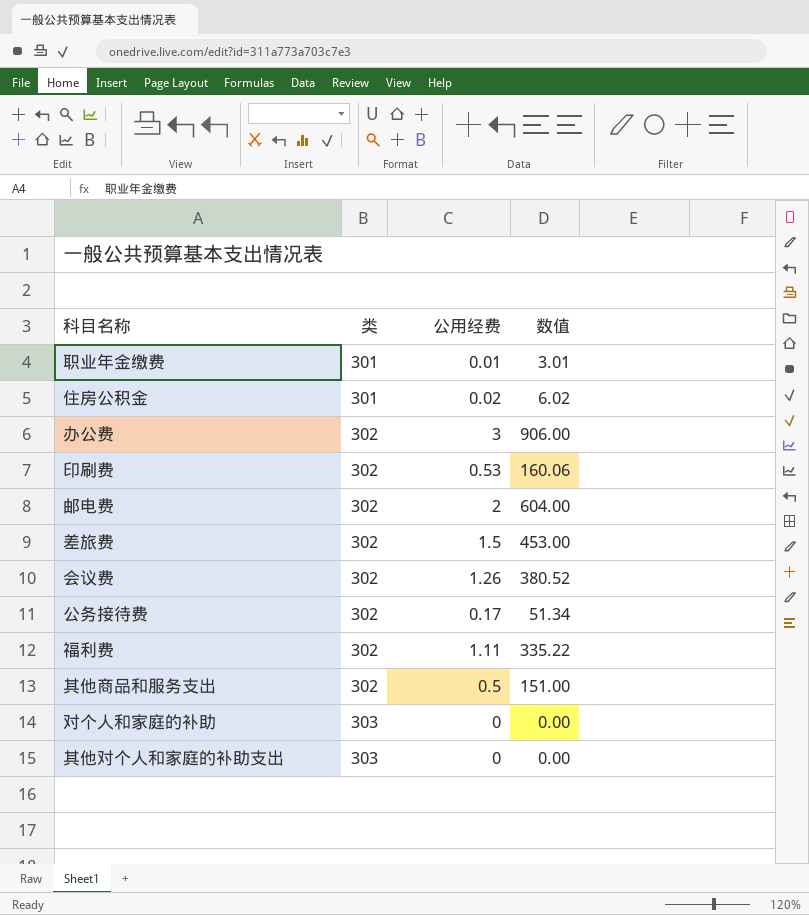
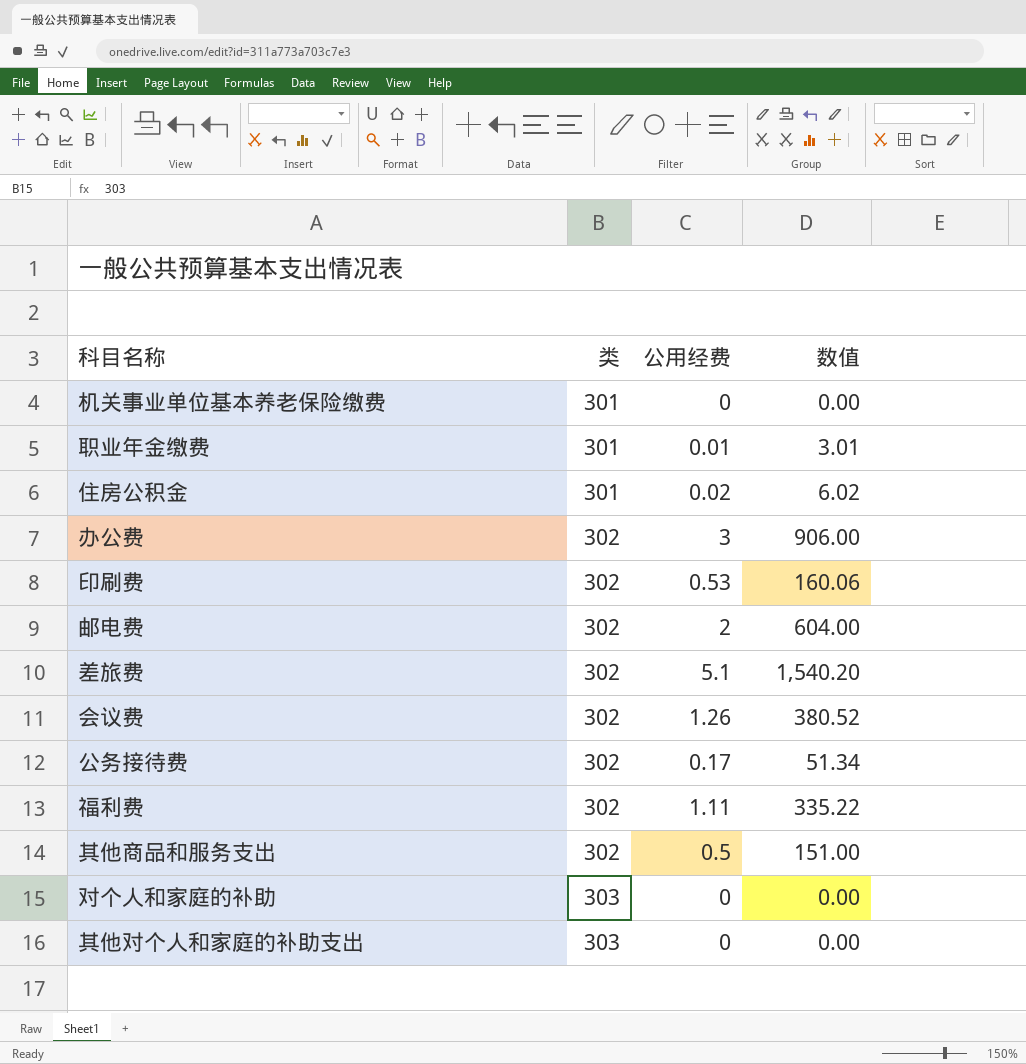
row 机关事业单位基本养老保险缴费: none -> 301 | 0 | 0.00
差旅费 | 公用经费: 1.5 -> 5.1
差旅费 | 数值: 453.00 -> 1,540.20

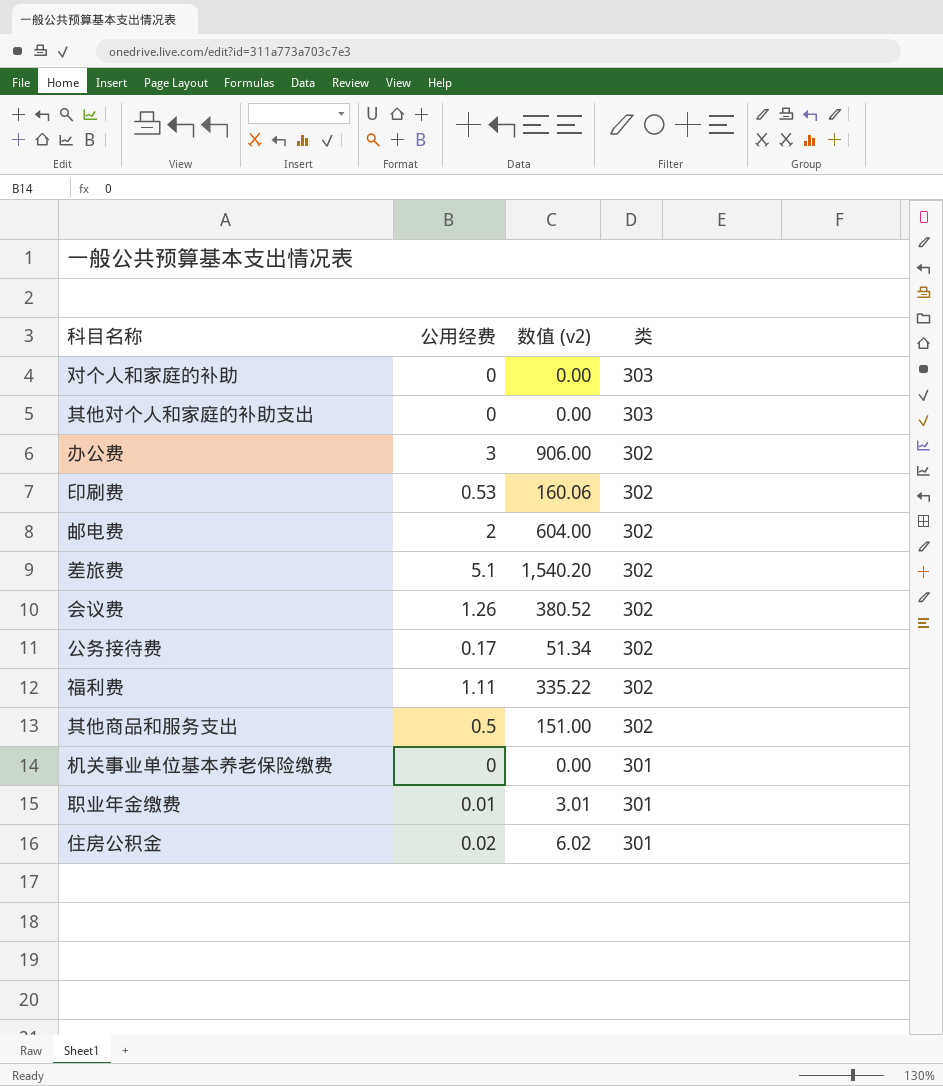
row order: 类 ascending -> 类 descending
column name: 数值 -> 数值 (v2)
column 类 | position: 2 -> 4

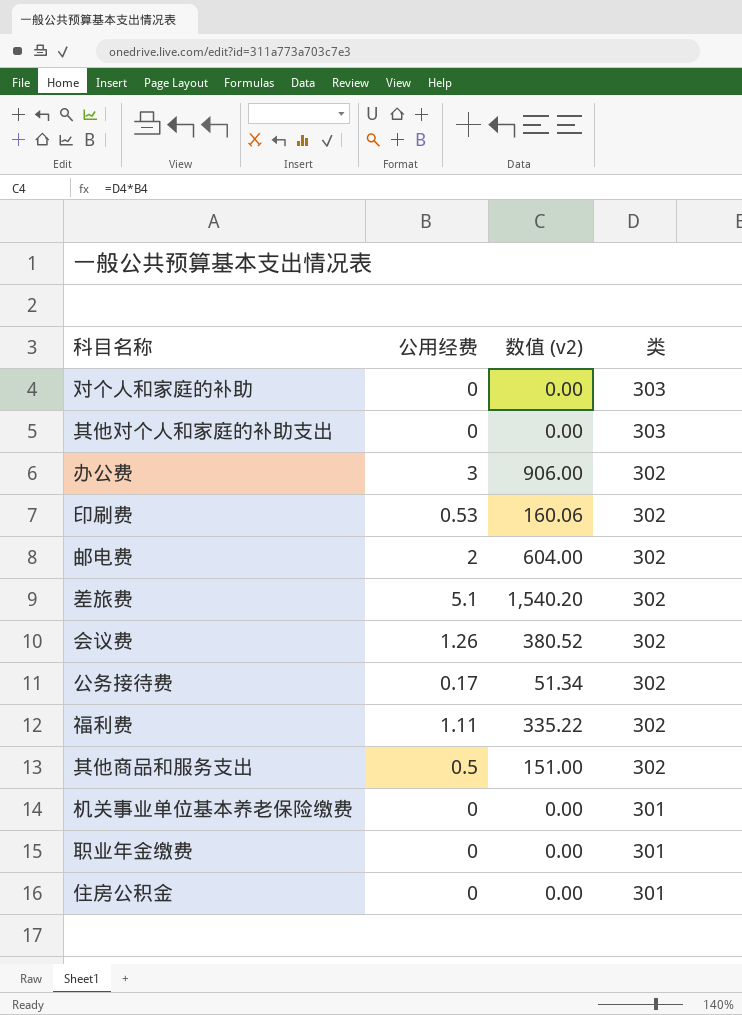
职业年金缴费 | 公用经费: 0.01 -> 0
职业年金缴费 | 数值 (v2): 3.01 -> 0.00
住房公积金 | 公用经费: 0.02 -> 0
住房公积金 | 数值 (v2): 6.02 -> 0.00

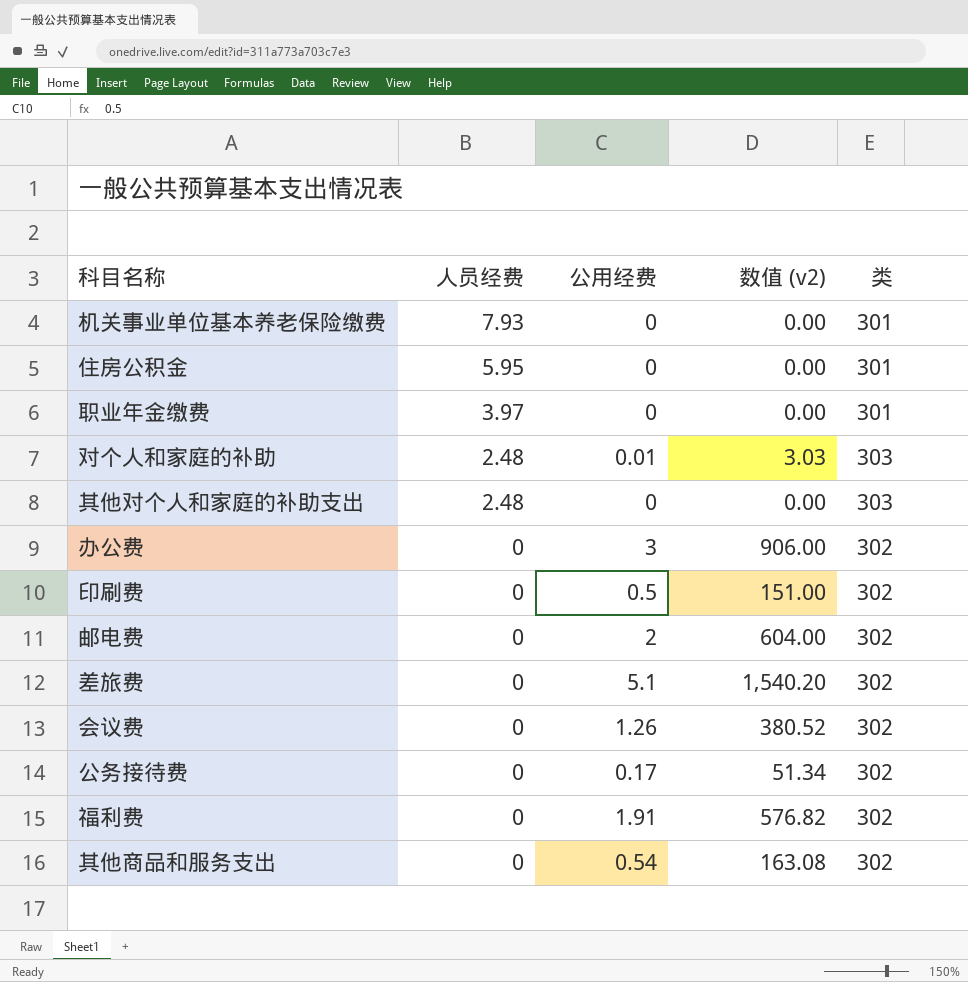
row order: 类 descending -> 人员经费 descending
column 人员经费 | position: none -> 2
对个人和家庭的补助 | 公用经费: 0 -> 0.01
对个人和家庭的补助 | 数值 (v2): 0.00 -> 3.03
印刷费 | 公用经费: 0.53 -> 0.5
印刷费 | 数值 (v2): 160.06 -> 151.00
福利费 | 公用经费: 1.11 -> 1.91
福利费 | 数值 (v2): 335.22 -> 576.82
其他商品和服务支出 | 公用经费: 0.5 -> 0.54
其他商品和服务支出 | 数值 (v2): 151.00 -> 163.08

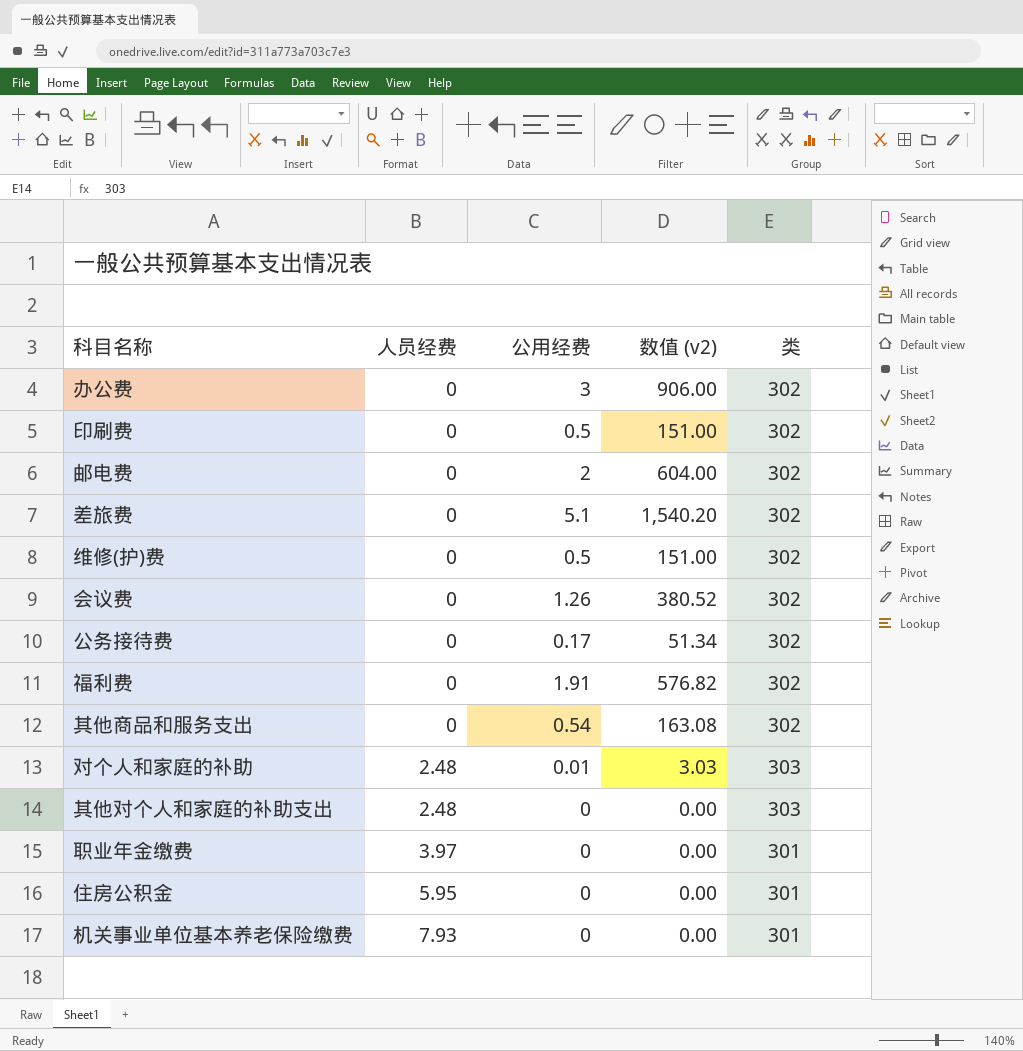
row order: 人员经费 descending -> 人员经费 ascending
row 维修(护)费: none -> 0 | 0.5 | 151.00 | 302

